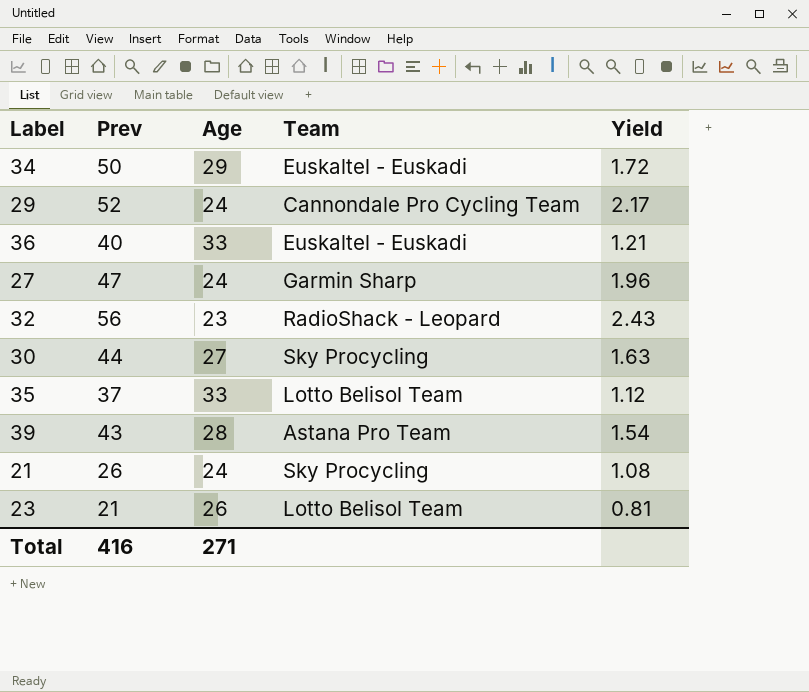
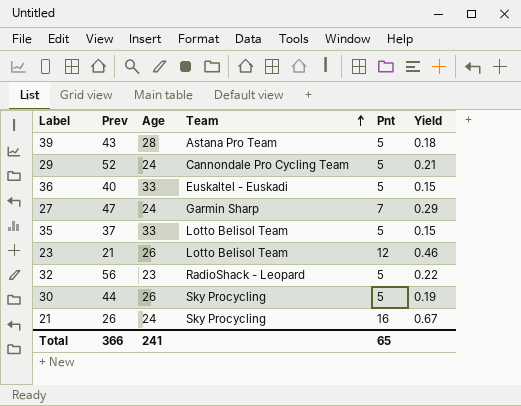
row order: none -> Team ascending
column Pnt | position: none -> 5
column Yield | formula: [Prev] / [Age] -> [Pnt] / [Age]
row 34: 50 | 29 | Euskaltel - Euskadi | 1.72 -> none
30 | Age: 27 -> 26
Total | Prev: 416 -> 366
Total | Age: 271 -> 241

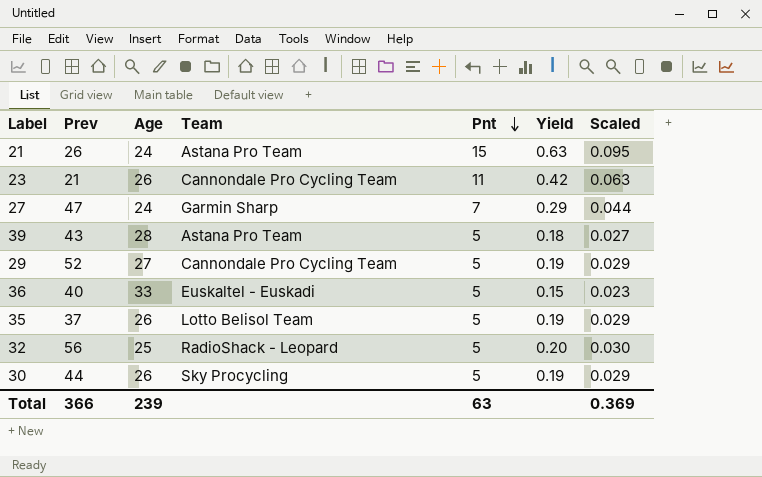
row order: Team ascending -> Pnt descending
column Scaled | formula: none -> [Yield] * 0.15
21 | Team: Sky Procycling -> Astana Pro Team
21 | Pnt: 16 -> 15
21 | Yield: 0.67 -> 0.63
23 | Team: Lotto Belisol Team -> Cannondale Pro Cycling Team
23 | Pnt: 12 -> 11
23 | Yield: 0.46 -> 0.42
29 | Age: 24 -> 27
29 | Yield: 0.21 -> 0.19
35 | Age: 33 -> 26
35 | Yield: 0.15 -> 0.19
32 | Age: 23 -> 25
32 | Yield: 0.22 -> 0.20
Total | Age: 241 -> 239
Total | Pnt: 65 -> 63

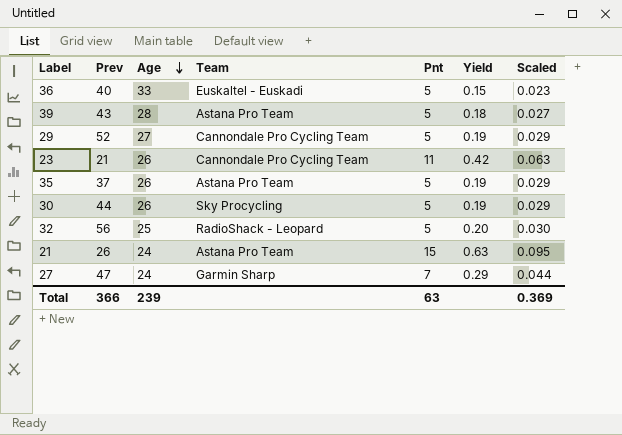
row order: Pnt descending -> Age descending
35 | Team: Lotto Belisol Team -> Astana Pro Team

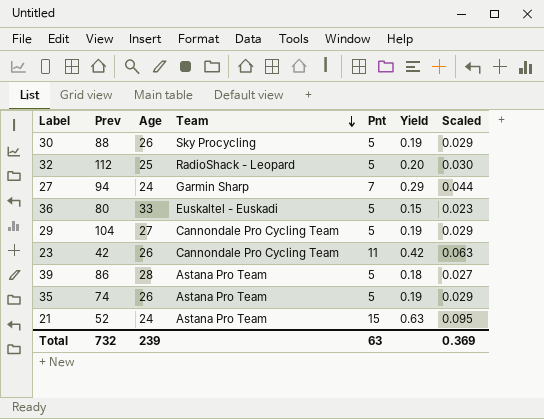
row order: Age descending -> Team descending
30 | Prev: 44 -> 88
32 | Prev: 56 -> 112
27 | Prev: 47 -> 94
36 | Prev: 40 -> 80
29 | Prev: 52 -> 104
23 | Prev: 21 -> 42
39 | Prev: 43 -> 86
35 | Prev: 37 -> 74
21 | Prev: 26 -> 52
Total | Prev: 366 -> 732

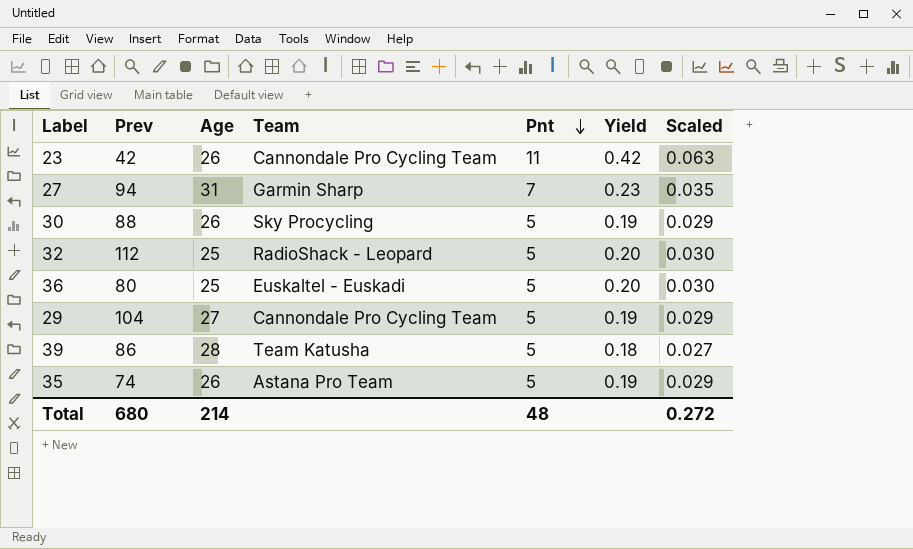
row order: Team descending -> Pnt descending
row 21: 52 | 24 | Astana Pro Team | 15 | 0.63 | 0.095 -> none
27 | Age: 24 -> 31
27 | Yield: 0.29 -> 0.23
27 | Scaled: 0.044 -> 0.035
36 | Age: 33 -> 25
36 | Yield: 0.15 -> 0.20
36 | Scaled: 0.023 -> 0.030
39 | Team: Astana Pro Team -> Team Katusha
Total | Prev: 732 -> 680
Total | Age: 239 -> 214
Total | Pnt: 63 -> 48
Total | Scaled: 0.369 -> 0.272

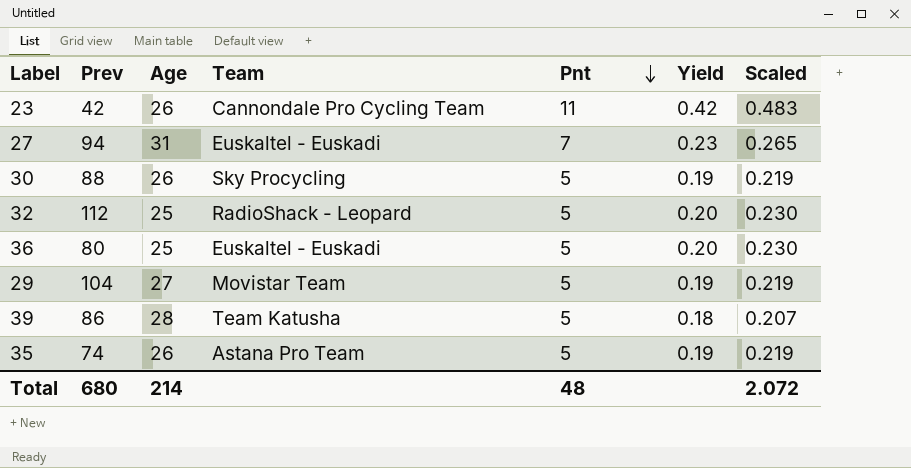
column Scaled | formula: [Yield] * 0.15 -> [Yield] * 1.15
27 | Team: Garmin Sharp -> Euskaltel - Euskadi
29 | Team: Cannondale Pro Cycling Team -> Movistar Team
Total | Scaled: 0.272 -> 2.072

